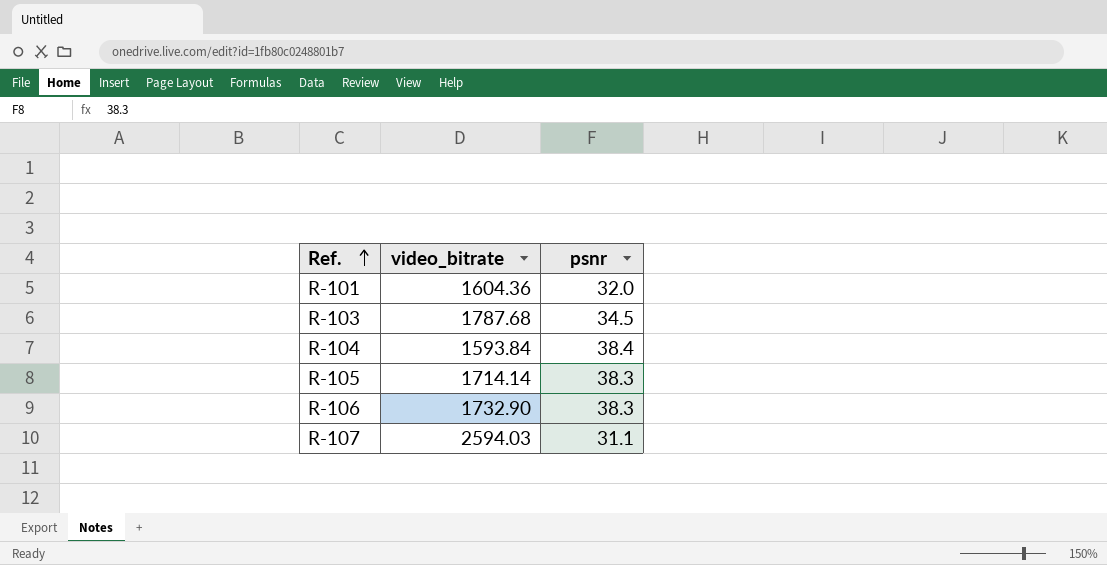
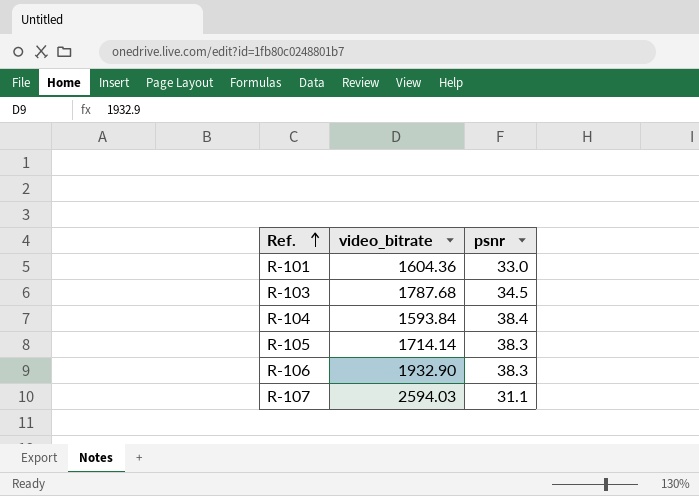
R-101 | psnr: 32.0 -> 33.0
R-106 | video_bitrate: 1732.90 -> 1932.90

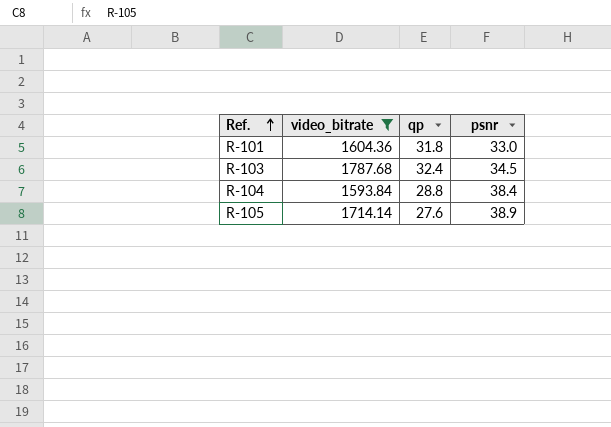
filter: none -> video_bitrate <= 1787.68
column qp | position: none -> 3
R-105 | psnr: 38.3 -> 38.9

